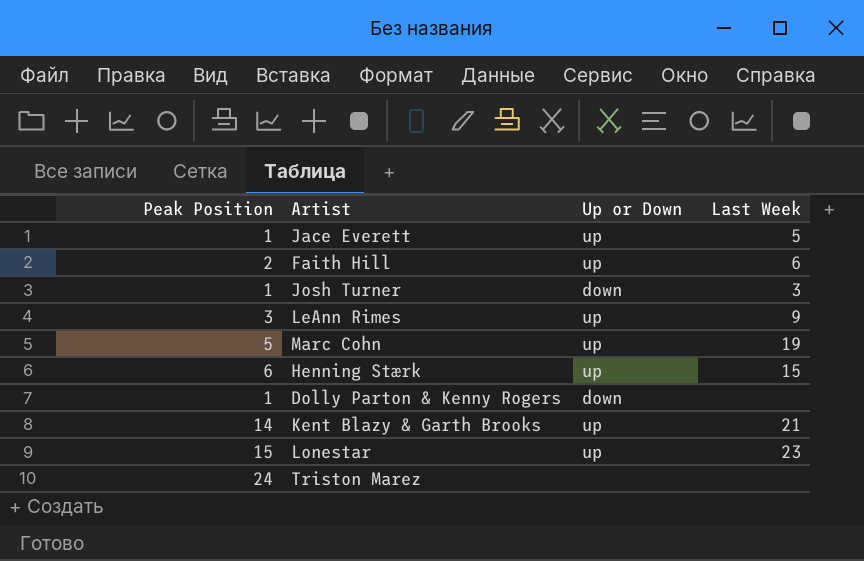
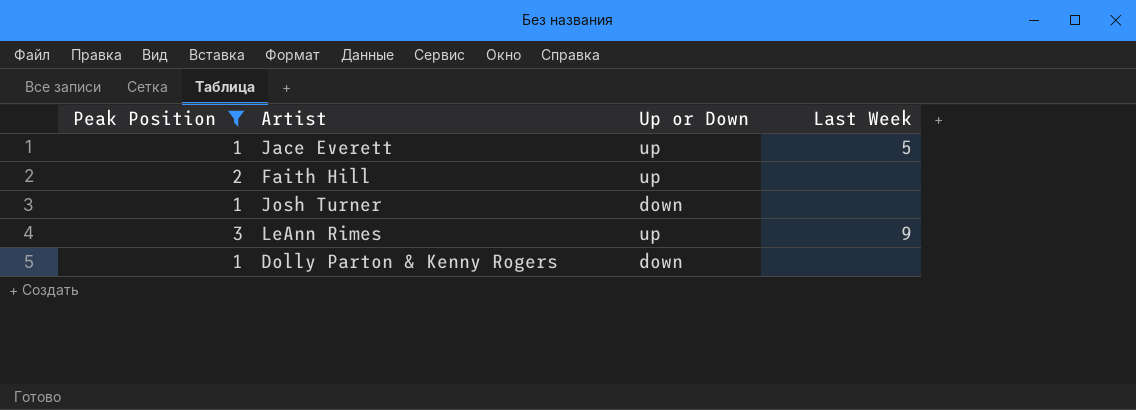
filter: none -> Peak Position <= 3
Faith Hill | Last Week: 6 -> none
Josh Turner | Last Week: 3 -> none

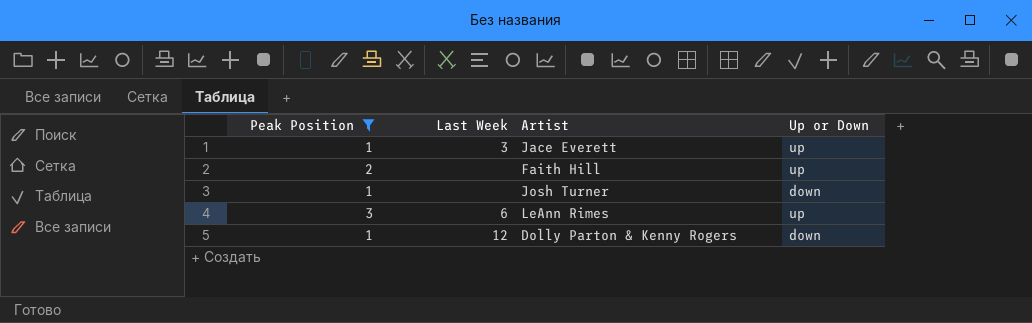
column Last Week | position: 4 -> 2
Jace Everett | Last Week: 5 -> 3
LeAnn Rimes | Last Week: 9 -> 6
Dolly Parton & Kenny Rogers | Last Week: none -> 12

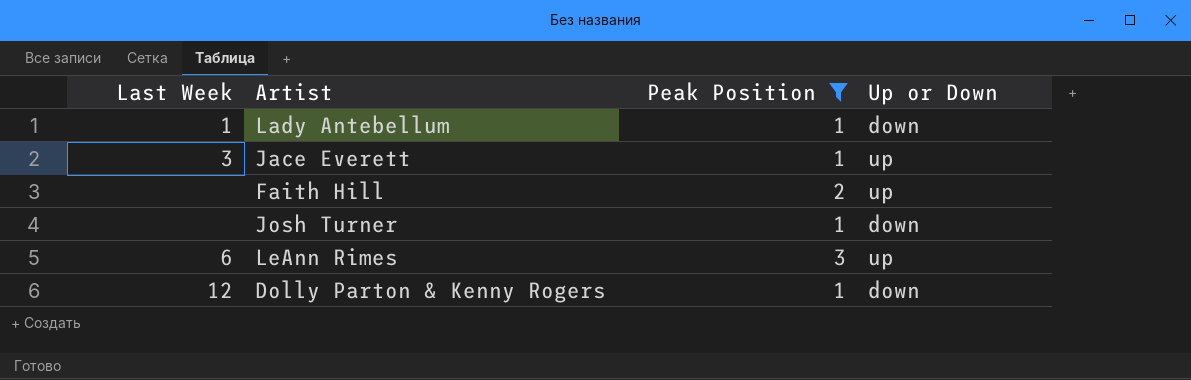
column Peak Position | position: 1 -> 3
row Lady Antebellum: none -> 1 | 1 | down

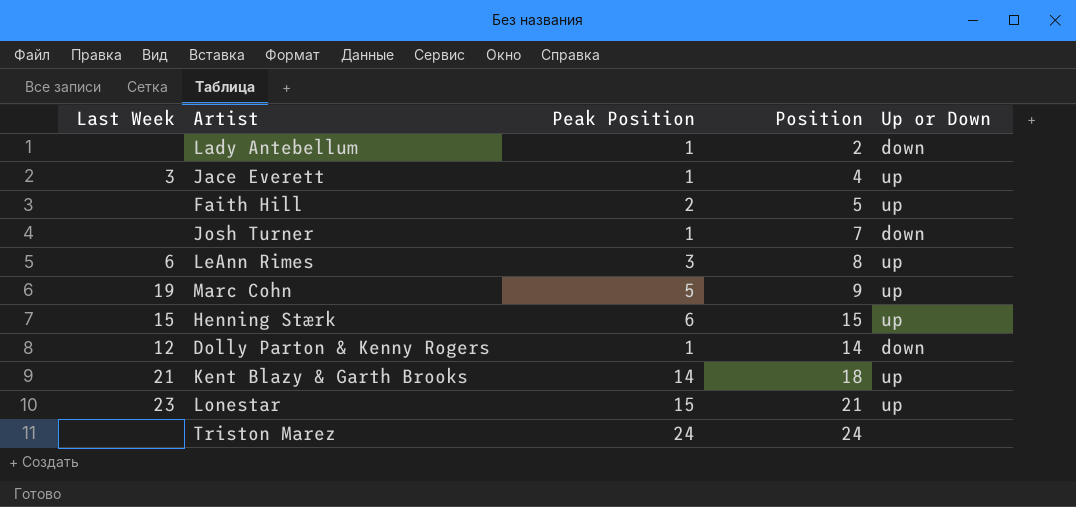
filter: Peak Position <= 3 -> none
column Position | position: none -> 4
Lady Antebellum | Last Week: 1 -> none

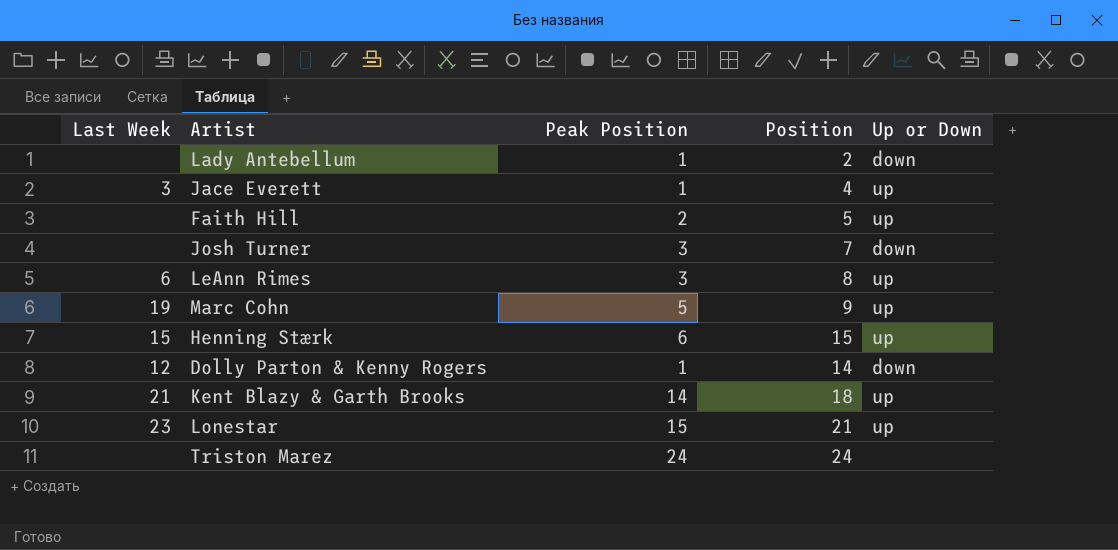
Josh Turner | Peak Position: 1 -> 3

